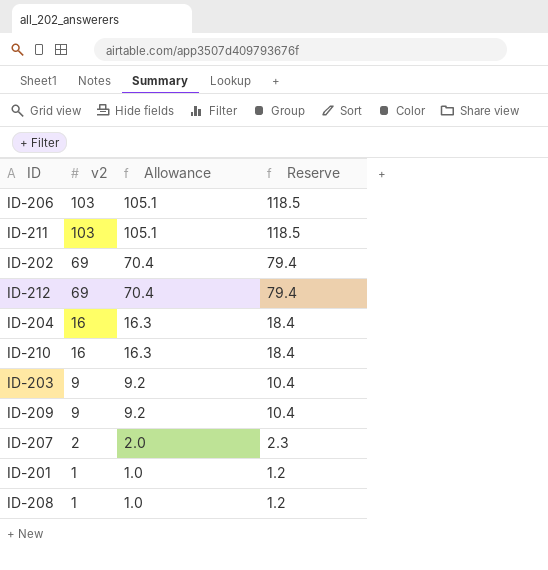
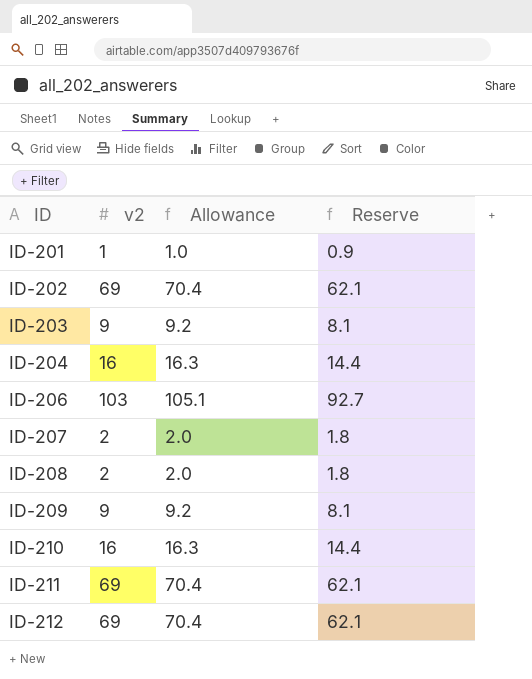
row order: v2 descending -> ID ascending
column Reserve | formula: [v2] * 1.15 -> [v2] * 0.9
ID-208 | v2: 1 -> 2
ID-208 | Allowance: 1.0 -> 2.0
ID-211 | v2: 103 -> 69
ID-211 | Allowance: 105.1 -> 70.4

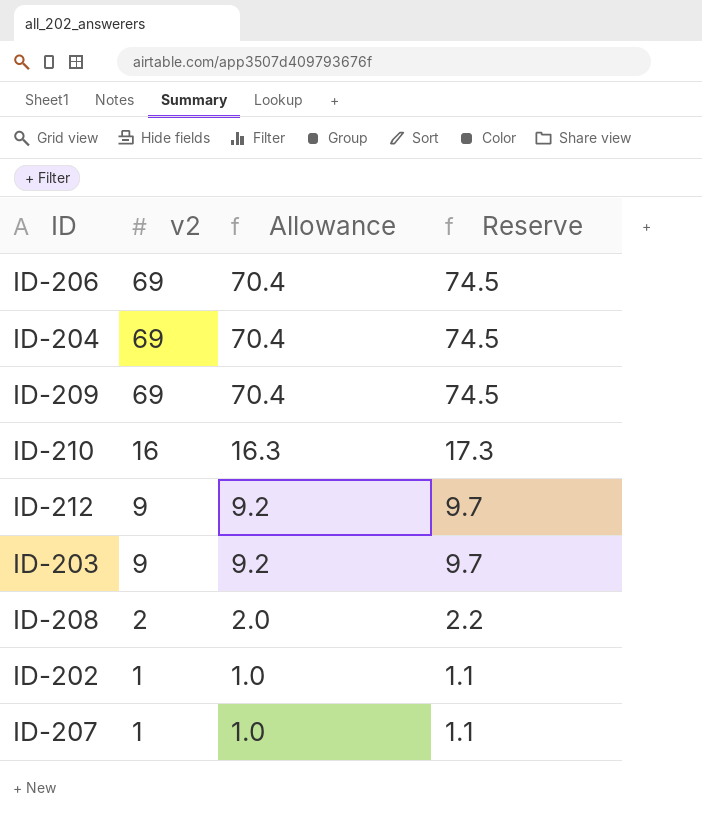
row order: ID ascending -> v2 descending
column Reserve | formula: [v2] * 0.9 -> [v2] * 1.08
row ID-201: 1 | 1.0 | 0.9 -> none
row ID-211: 69 | 70.4 | 62.1 -> none
ID-206 | v2: 103 -> 69
ID-206 | Allowance: 105.1 -> 70.4
ID-204 | v2: 16 -> 69
ID-204 | Allowance: 16.3 -> 70.4
ID-209 | v2: 9 -> 69
ID-209 | Allowance: 9.2 -> 70.4
ID-212 | v2: 69 -> 9
ID-212 | Allowance: 70.4 -> 9.2
ID-202 | v2: 69 -> 1
ID-202 | Allowance: 70.4 -> 1.0
ID-207 | v2: 2 -> 1
ID-207 | Allowance: 2.0 -> 1.0

